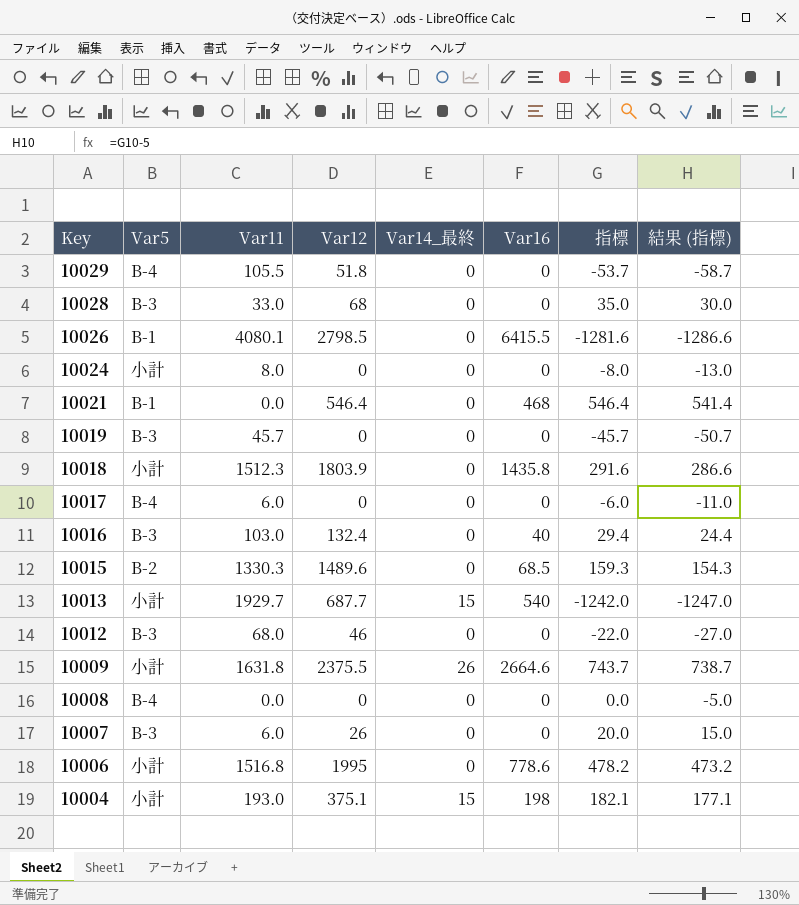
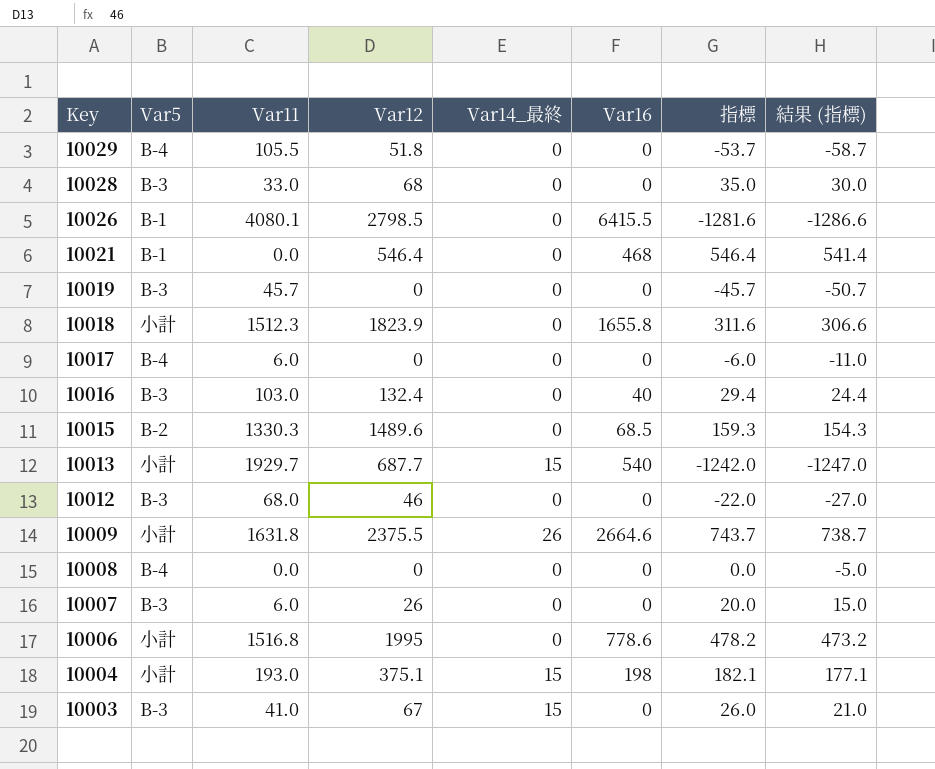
row 10024: 小計 | 8.0 | 0 | 0 | 0 | -8.0 | -13.0 -> none
10018 | Var12: 1803.9 -> 1823.9
10018 | Var16: 1435.8 -> 1655.8
10018 | 指標: 291.6 -> 311.6
10018 | 結果 (指標): 286.6 -> 306.6
row 10003: none -> B-3 | 41.0 | 67 | 15 | 0 | 26.0 | 21.0

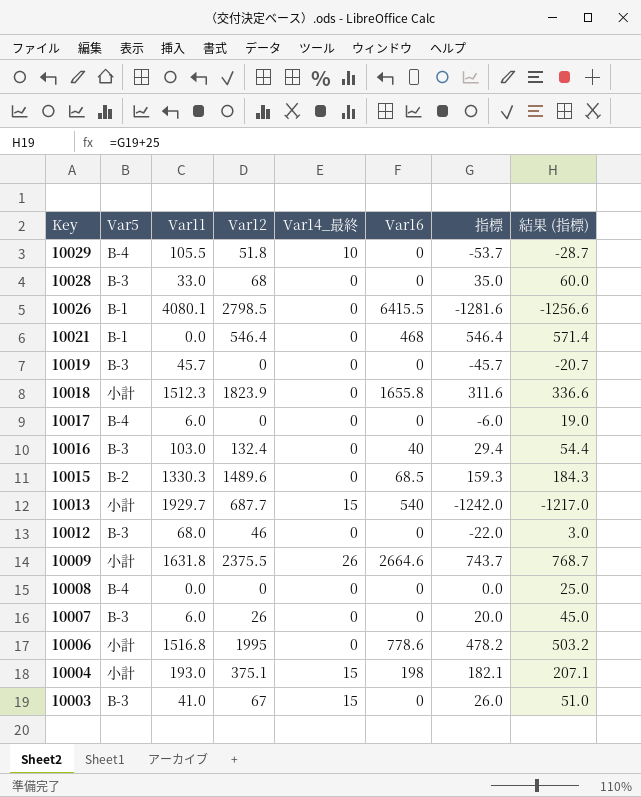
column 結果 (指標) | formula: [指標] - 5 -> [指標] + 25
10029 | Var14_最終: 0 -> 10

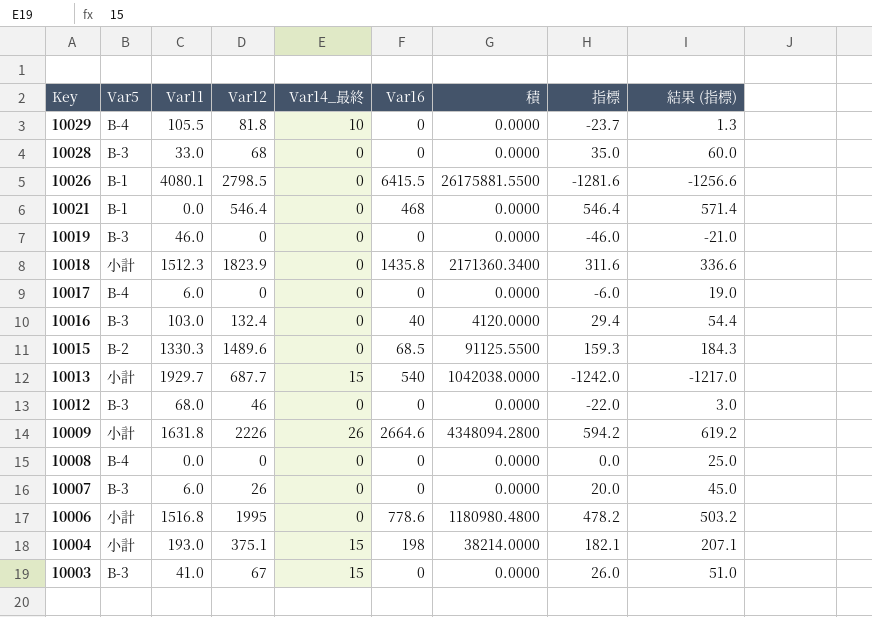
column 積 | formula: none -> [Var11] * [Var16]
10029 | Var12: 51.8 -> 81.8
10029 | 指標: -53.7 -> -23.7
10029 | 結果 (指標): -28.7 -> 1.3
10019 | Var11: 45.7 -> 46.0
10019 | 指標: -45.7 -> -46.0
10019 | 結果 (指標): -20.7 -> -21.0
10018 | Var16: 1655.8 -> 1435.8
10009 | Var12: 2375.5 -> 2226
10009 | 指標: 743.7 -> 594.2
10009 | 結果 (指標): 768.7 -> 619.2

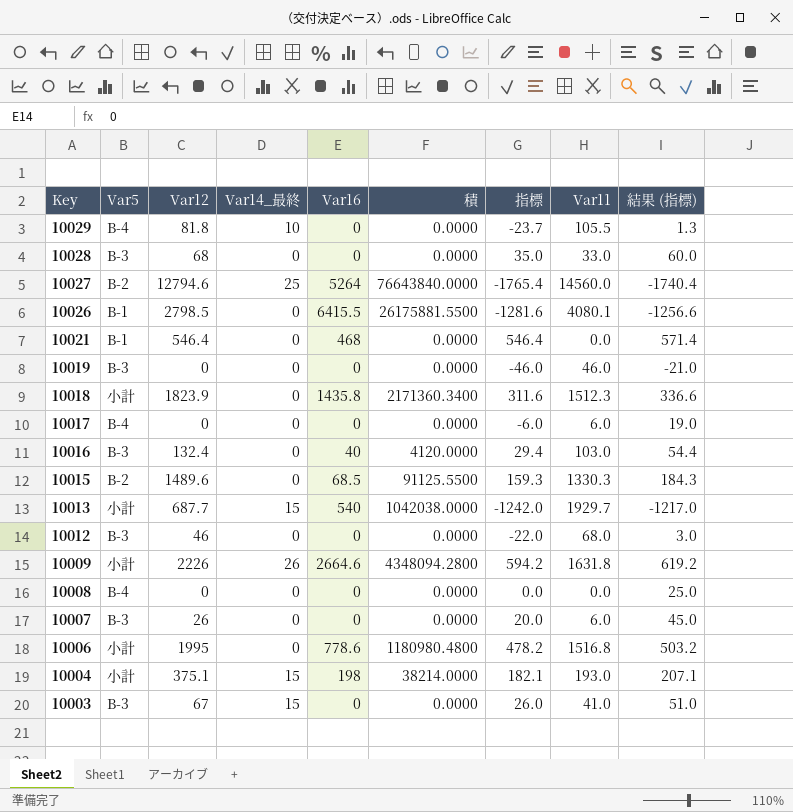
column Var11 | position: 3 -> 8
row 10027: none -> B-2 | 12794.6 | 25 | 5264 | 76643840.0000 | -1765.4 | 14560.0 | -1740.4

